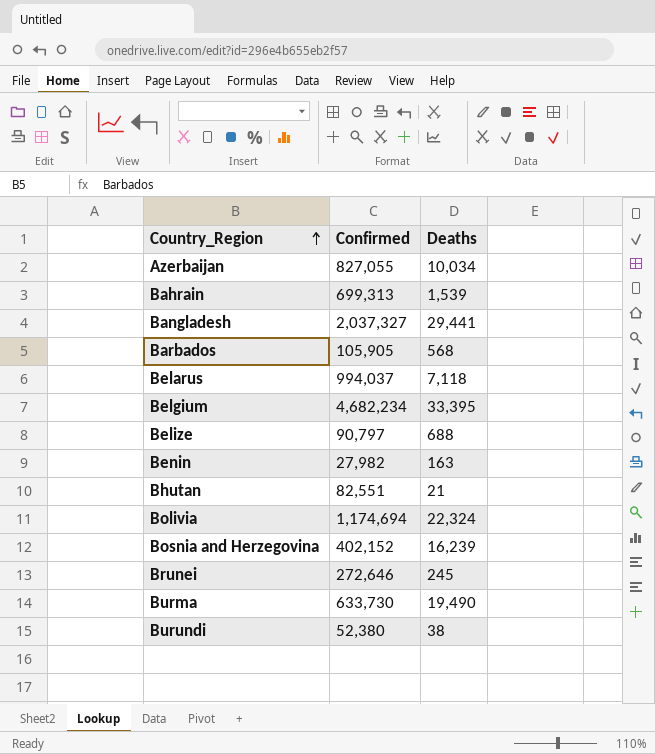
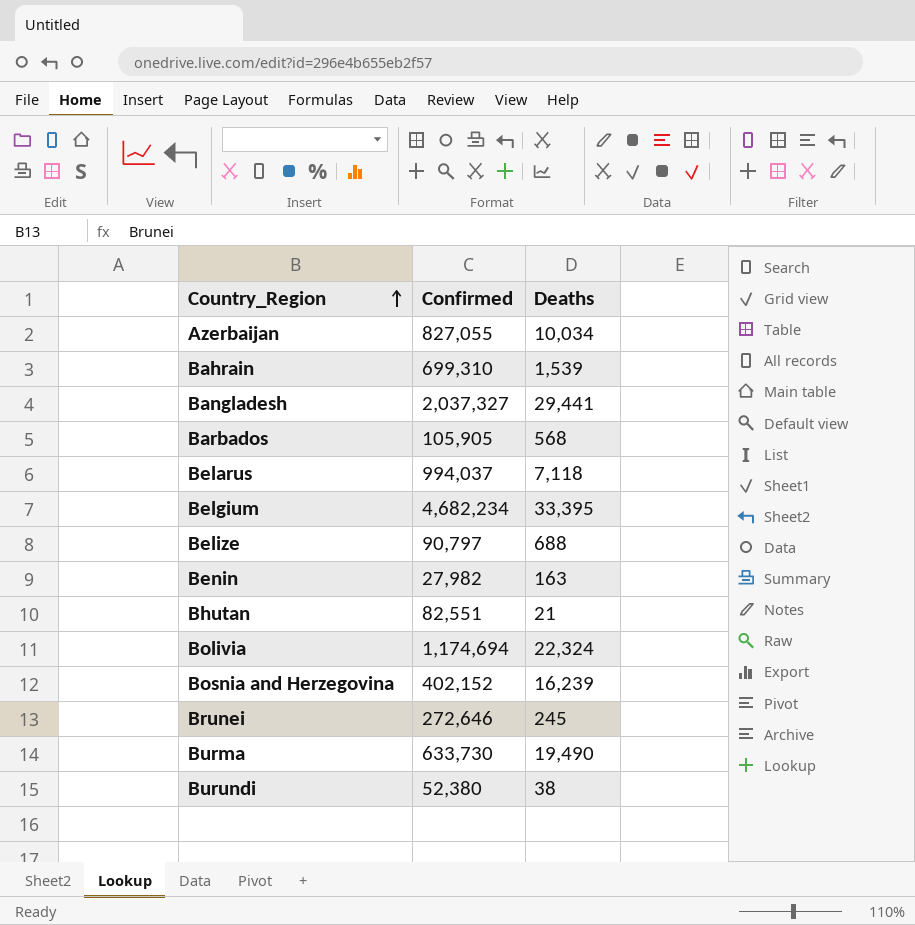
Bahrain | Confirmed: 699,313 -> 699,310

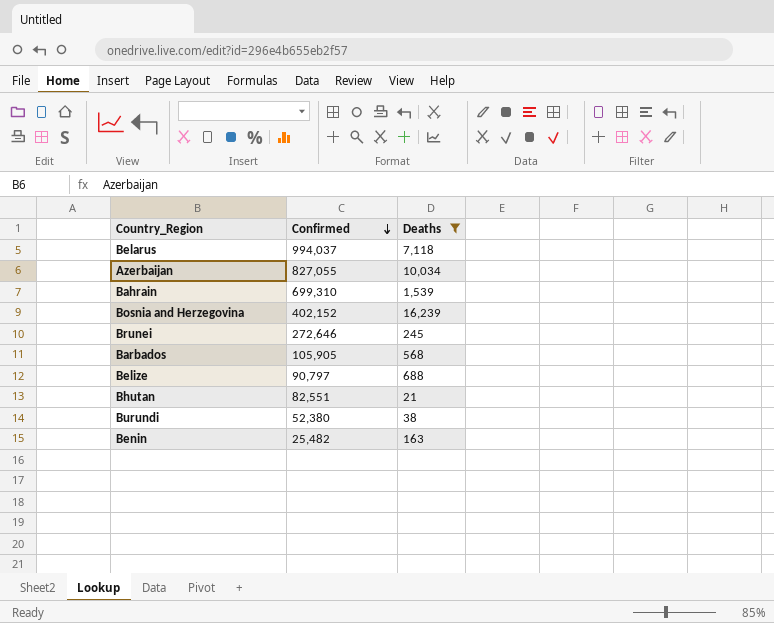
filter: none -> Deaths <= 16,239
row order: Country_Region ascending -> Confirmed descending
Benin | Confirmed: 27,982 -> 25,482

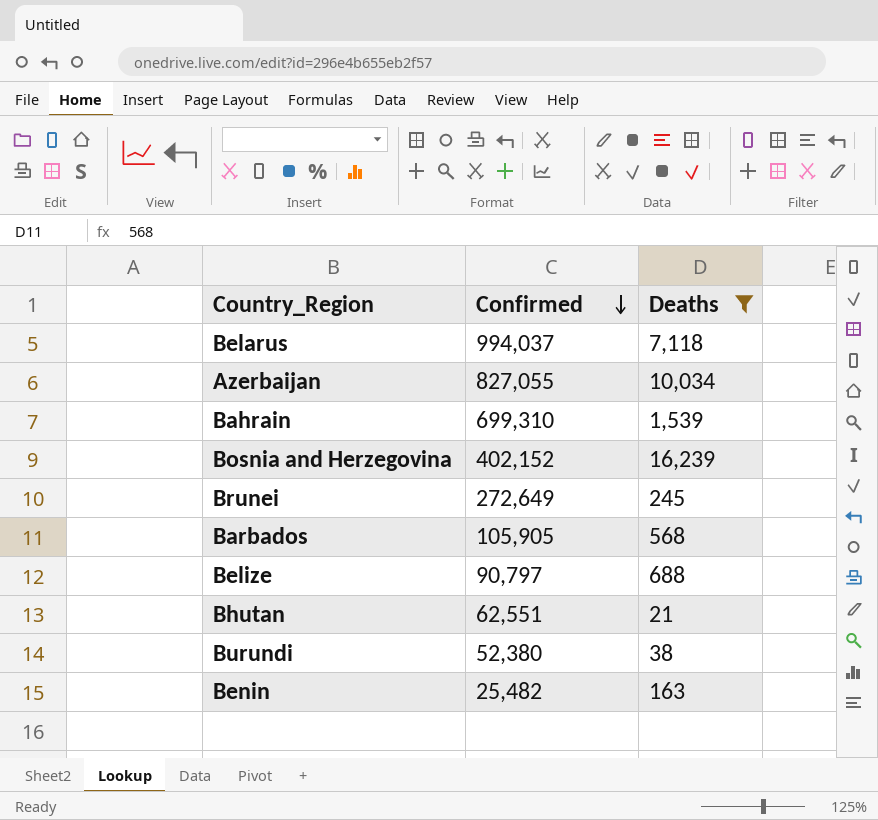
Brunei | Confirmed: 272,646 -> 272,649
Bhutan | Confirmed: 82,551 -> 62,551

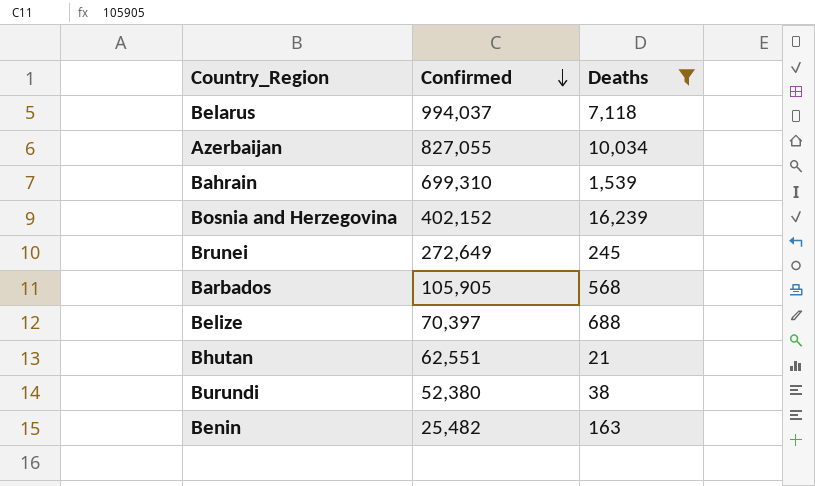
Belize | Confirmed: 90,797 -> 70,397

